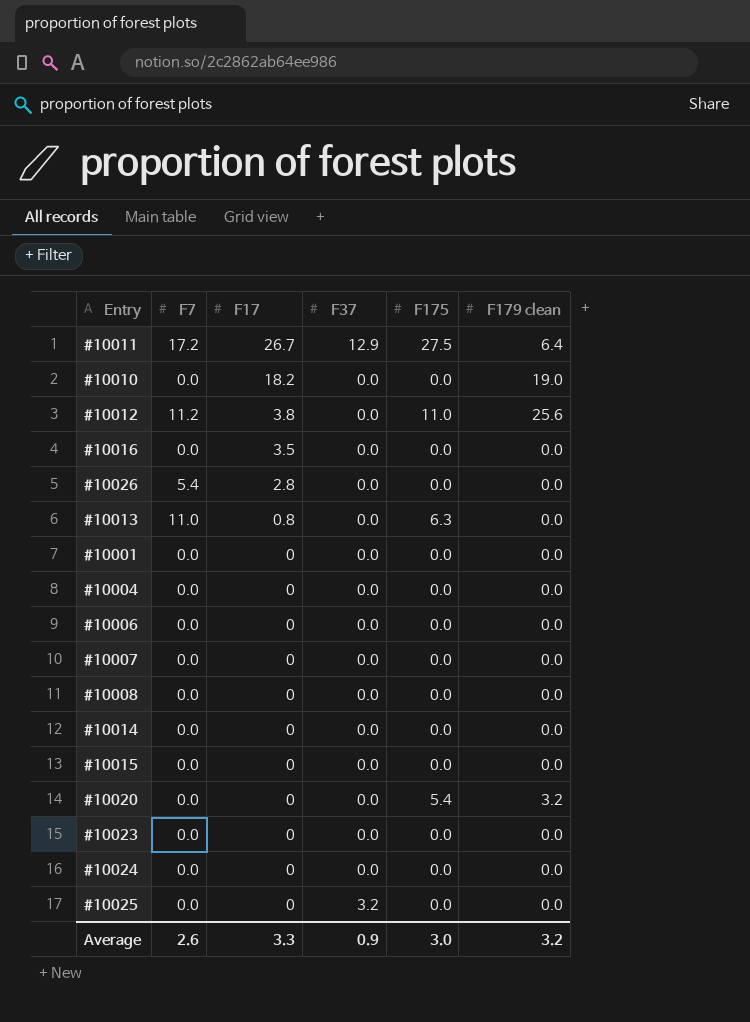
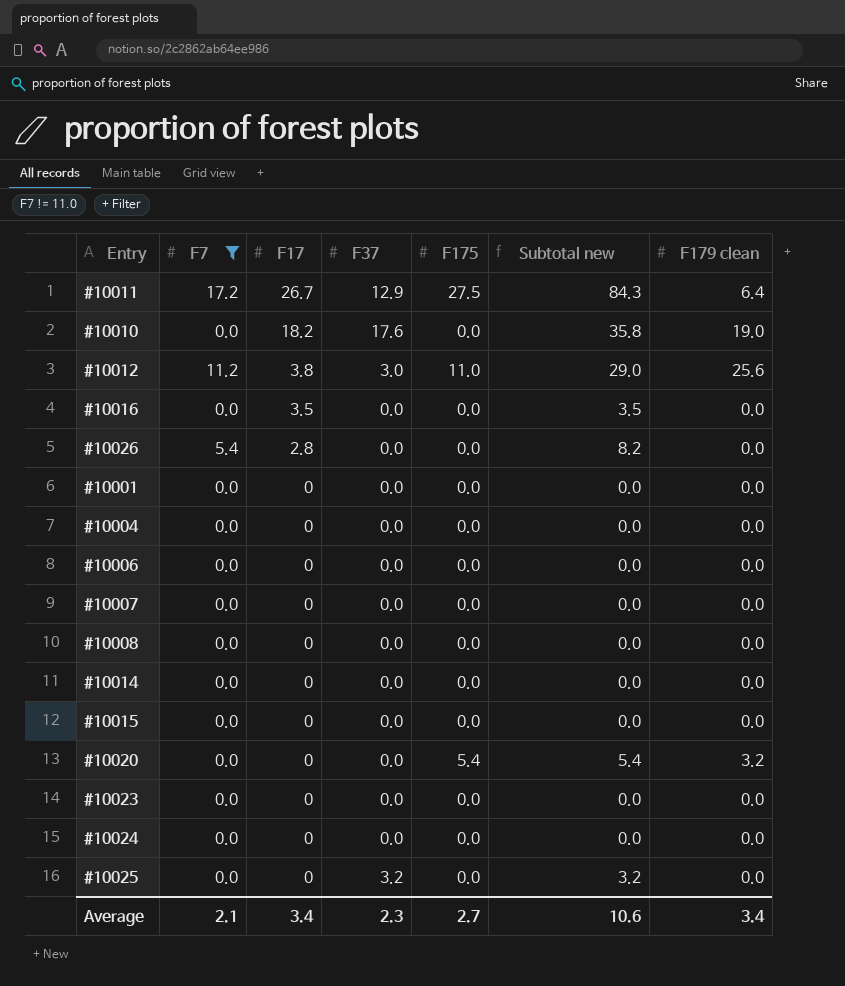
filter: none -> F7 != 11.0
column Subtotal new | formula: none -> [F7] + [F17] + [F37] + [F175]
#10010 | F37: 0.0 -> 17.6
#10012 | F37: 0.0 -> 3.0
Average | F7: 2.6 -> 2.1
Average | F17: 3.3 -> 3.4
Average | F37: 0.9 -> 2.3
Average | F175: 3.0 -> 2.7
Average | F179 clean: 3.2 -> 3.4

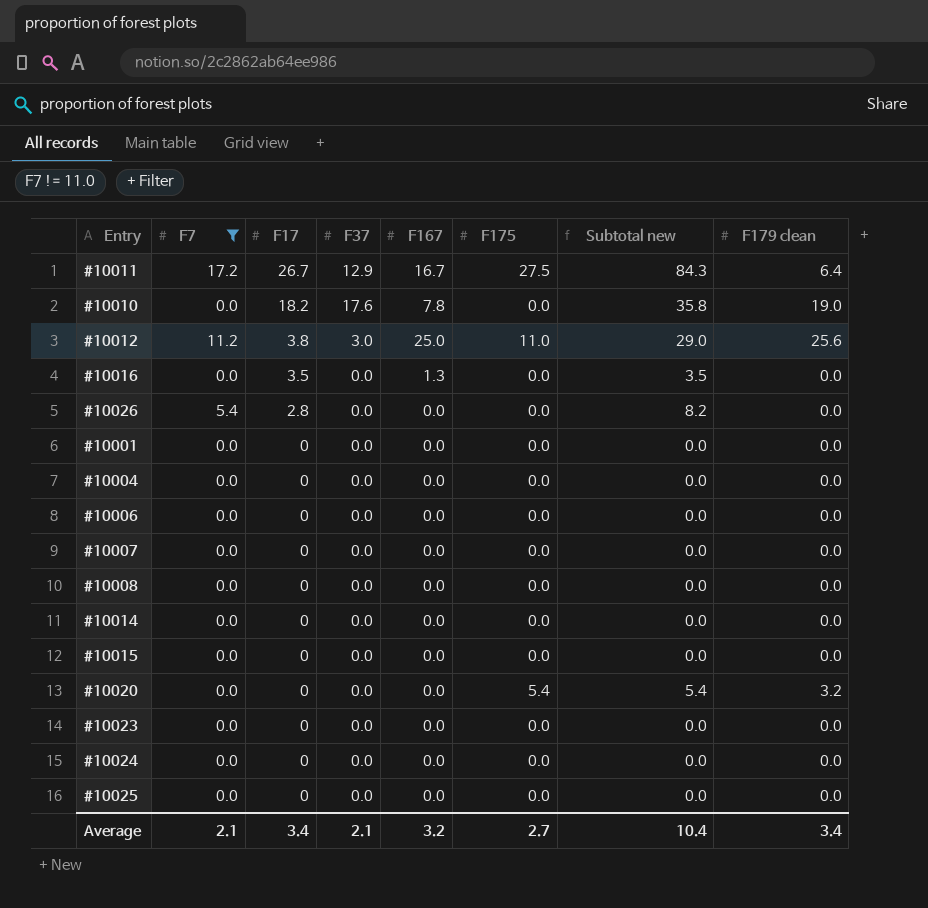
column F167 | position: none -> 5
#10025 | F37: 3.2 -> 0.0
#10025 | Subtotal new: 3.2 -> 0.0
Average | F37: 2.3 -> 2.1
Average | Subtotal new: 10.6 -> 10.4

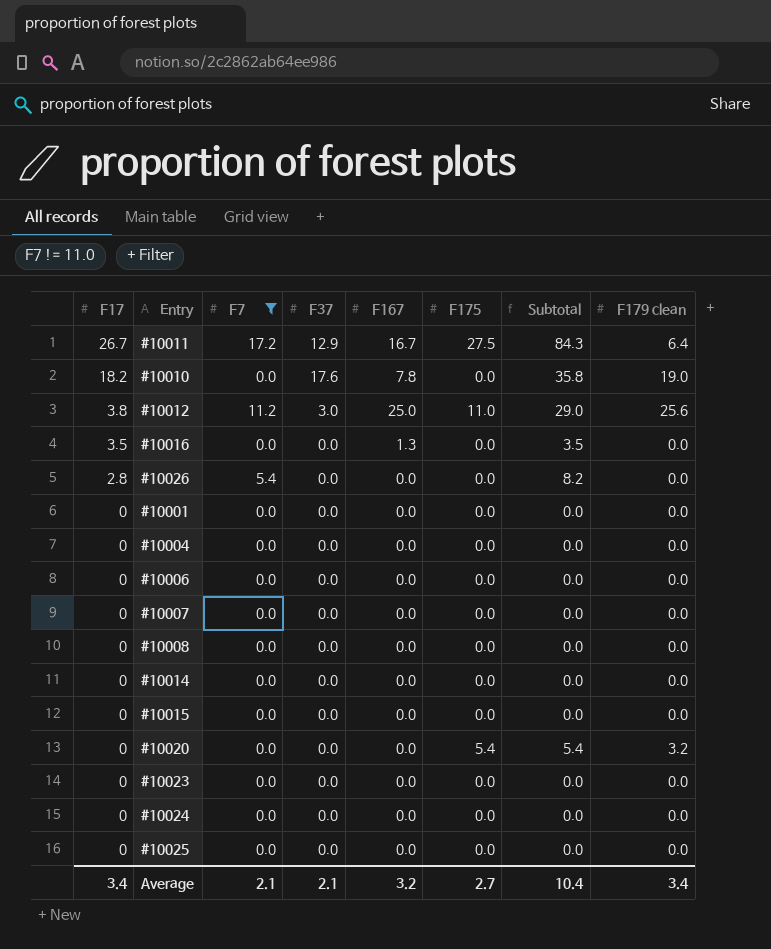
column F17 | position: 3 -> 1
column name: Subtotal new -> Subtotal

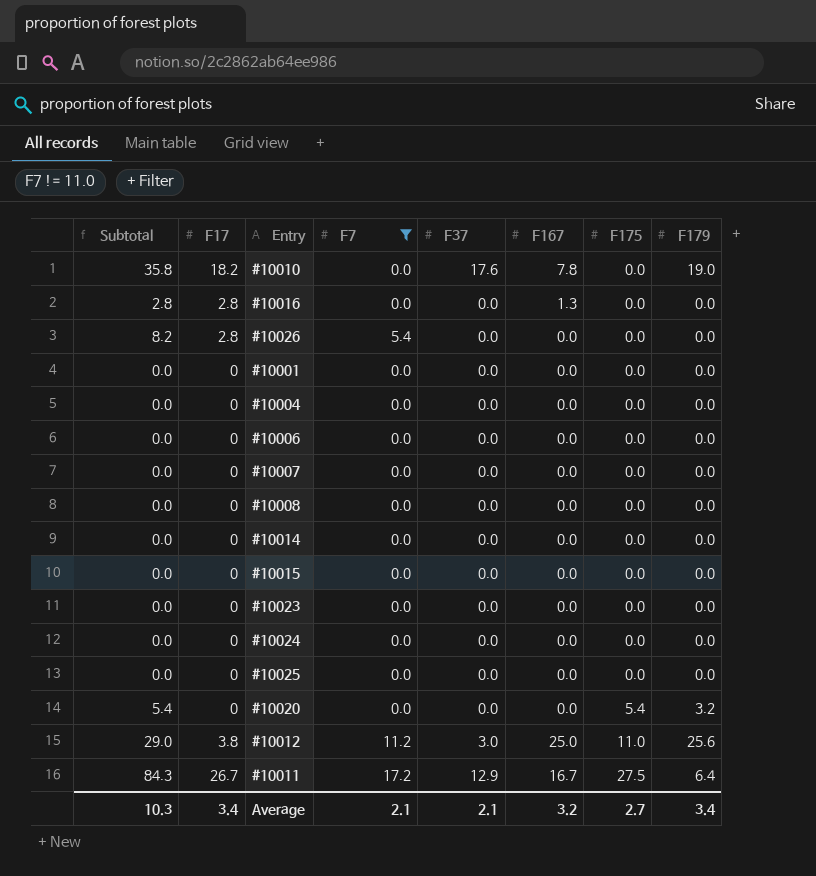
row order: F17 descending -> F175 ascending
column Subtotal | position: 7 -> 1
column name: F179 clean -> F179
#10016 | Subtotal: 3.5 -> 2.8
#10016 | F17: 3.5 -> 2.8
Average | Subtotal: 10.4 -> 10.3

